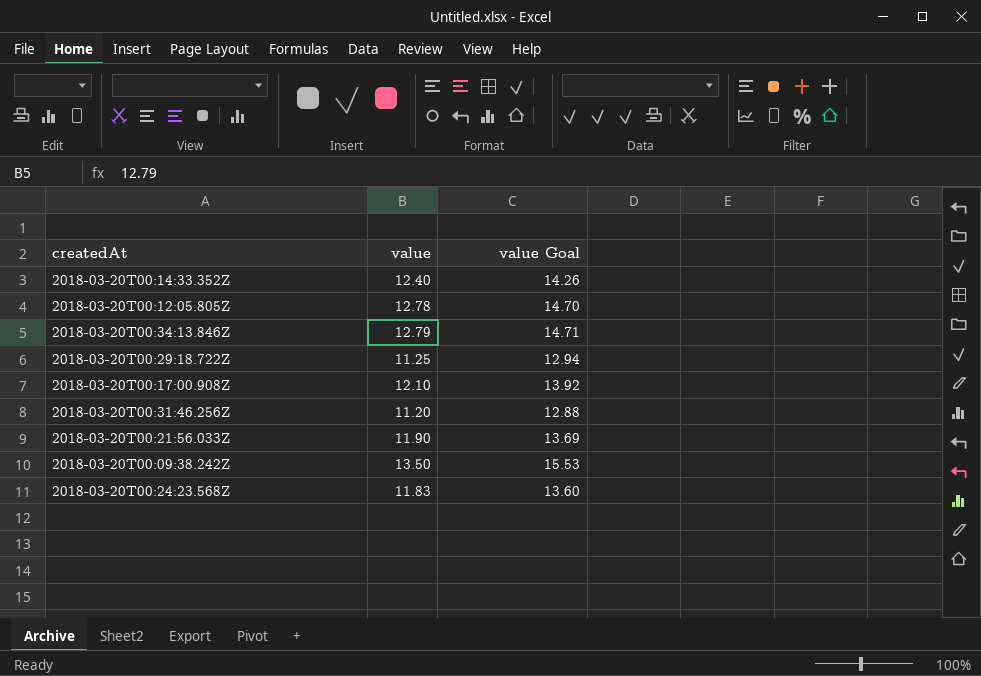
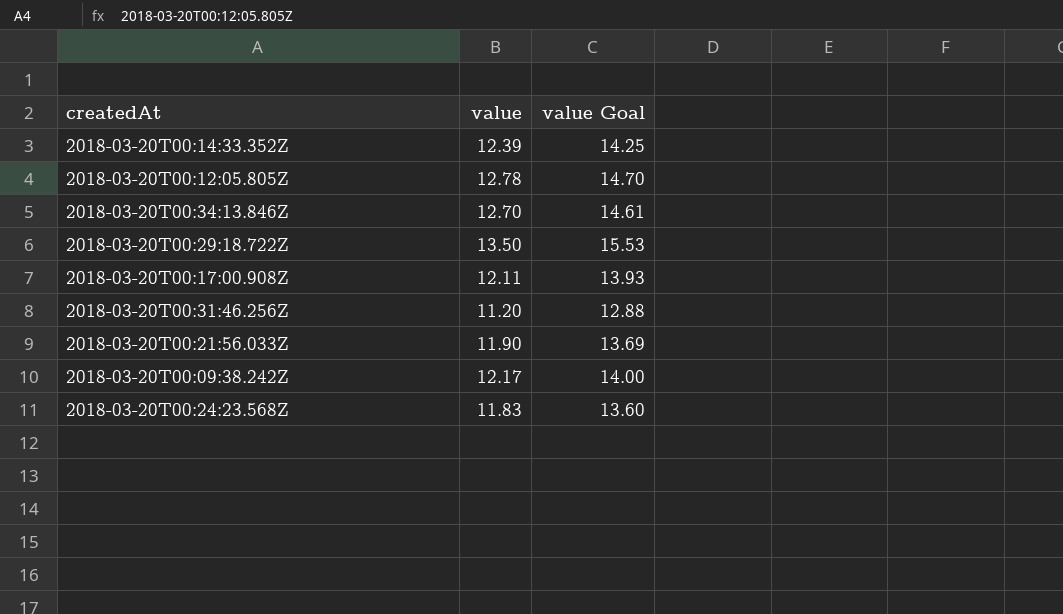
2018-03-20T00:14:33.352Z | value: 12.40 -> 12.39
2018-03-20T00:14:33.352Z | value Goal: 14.26 -> 14.25
2018-03-20T00:34:13.846Z | value: 12.79 -> 12.70
2018-03-20T00:34:13.846Z | value Goal: 14.71 -> 14.61
2018-03-20T00:29:18.722Z | value: 11.25 -> 13.50
2018-03-20T00:29:18.722Z | value Goal: 12.94 -> 15.53
2018-03-20T00:17:00.908Z | value: 12.10 -> 12.11
2018-03-20T00:17:00.908Z | value Goal: 13.92 -> 13.93
2018-03-20T00:09:38.242Z | value: 13.50 -> 12.17
2018-03-20T00:09:38.242Z | value Goal: 15.53 -> 14.00

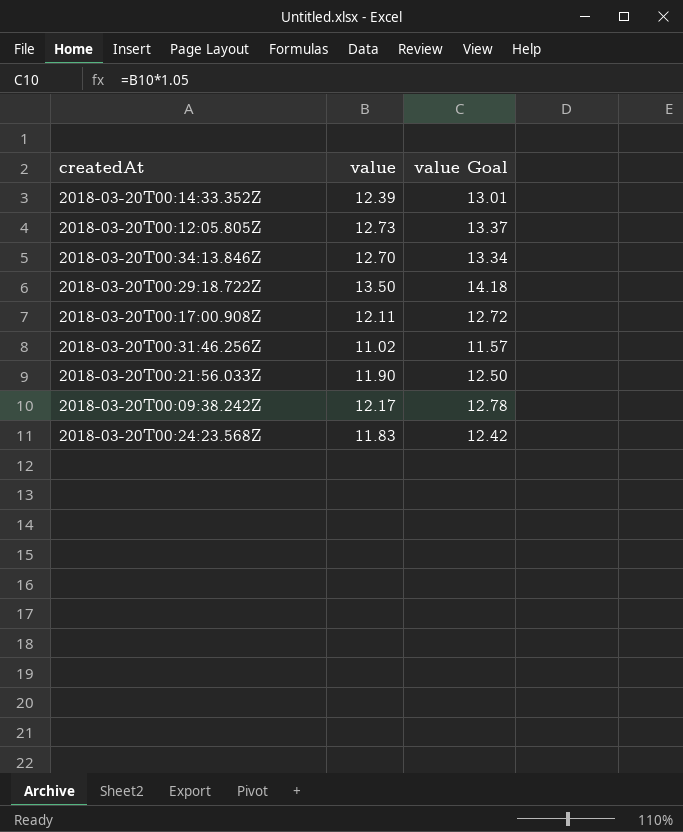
column value Goal | formula: [value] * 1.15 -> [value] * 1.05
2018-03-20T00:12:05.805Z | value: 12.78 -> 12.73
2018-03-20T00:31:46.256Z | value: 11.20 -> 11.02

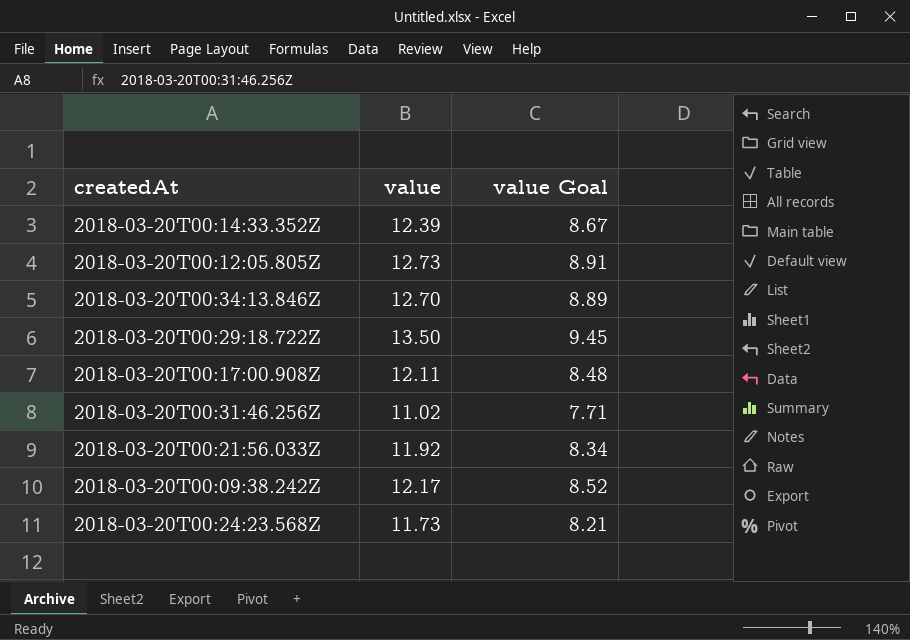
column value Goal | formula: [value] * 1.05 -> [value] * 0.7
2018-03-20T00:21:56.033Z | value: 11.90 -> 11.92
2018-03-20T00:24:23.568Z | value: 11.83 -> 11.73

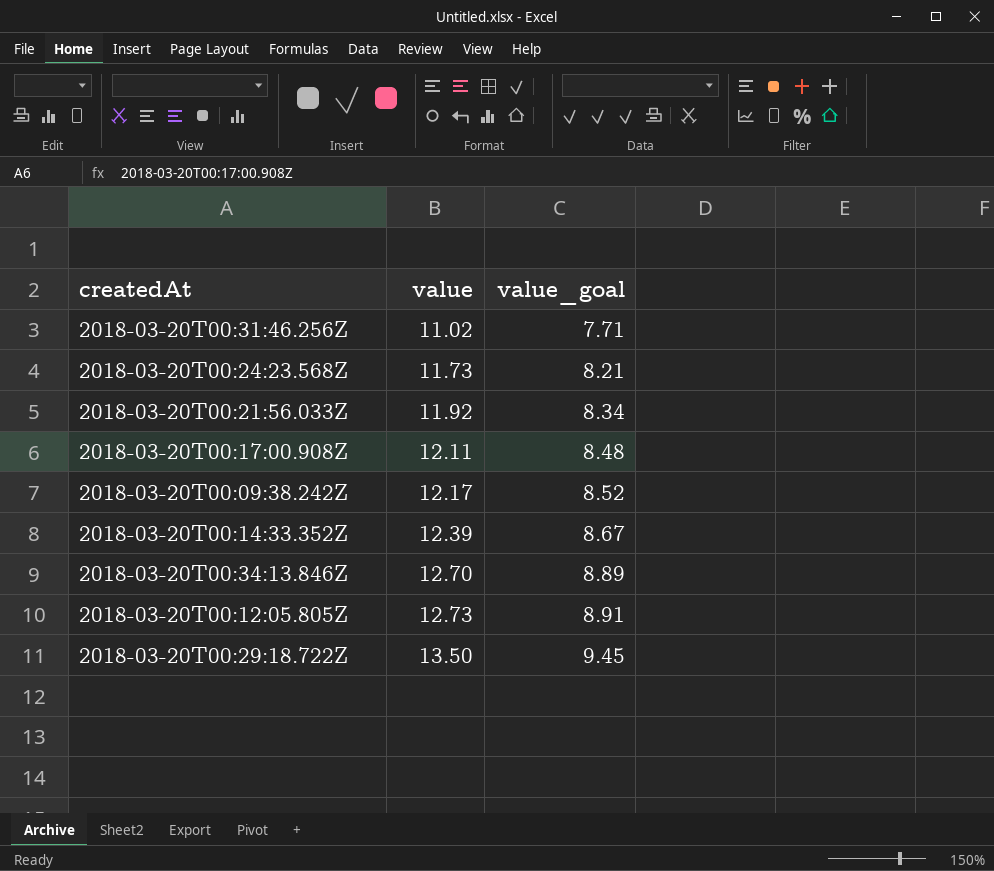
row order: none -> value ascending
column name: value Goal -> value_goal

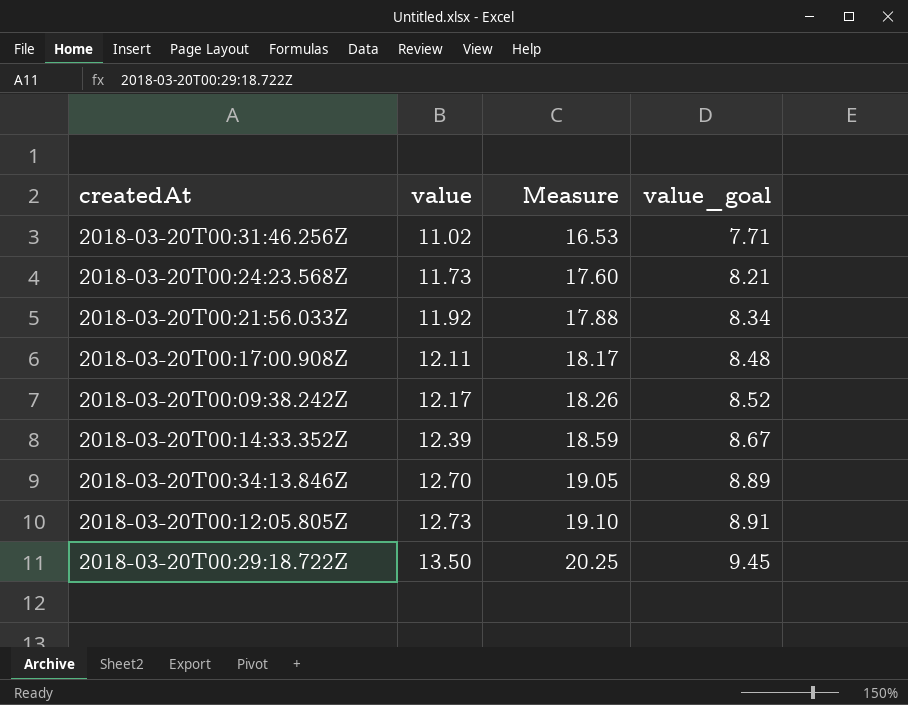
column Measure | formula: none -> [value] * 1.5

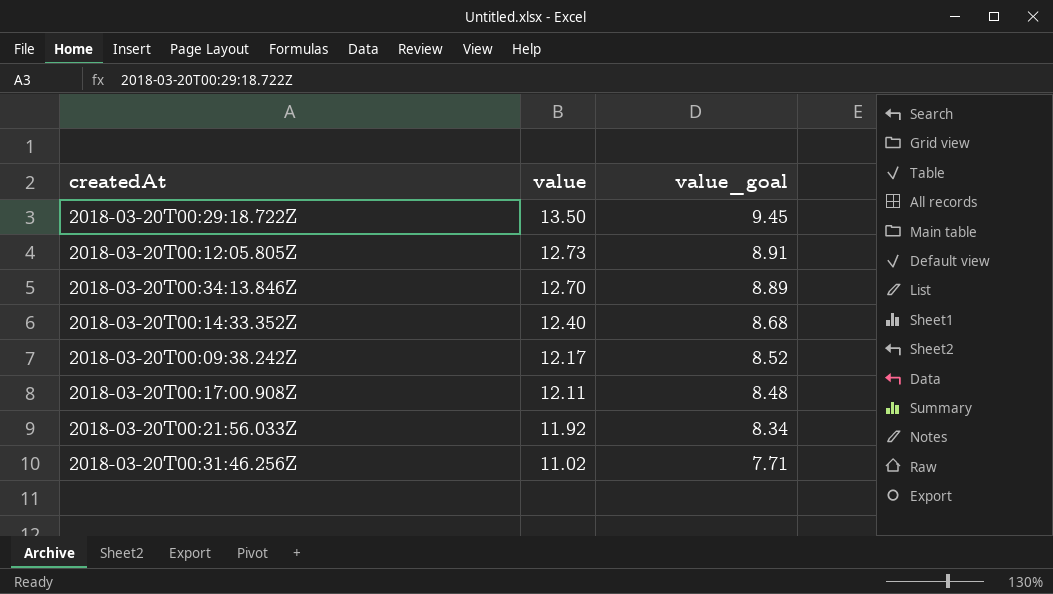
row order: value ascending -> value descending
column Measure | formula: [value] * 1.5 -> none
row 2018-03-20T00:24:23.568Z: 11.73 | 17.60 | 8.21 -> none
2018-03-20T00:14:33.352Z | value: 12.39 -> 12.40
2018-03-20T00:14:33.352Z | value_goal: 8.67 -> 8.68

